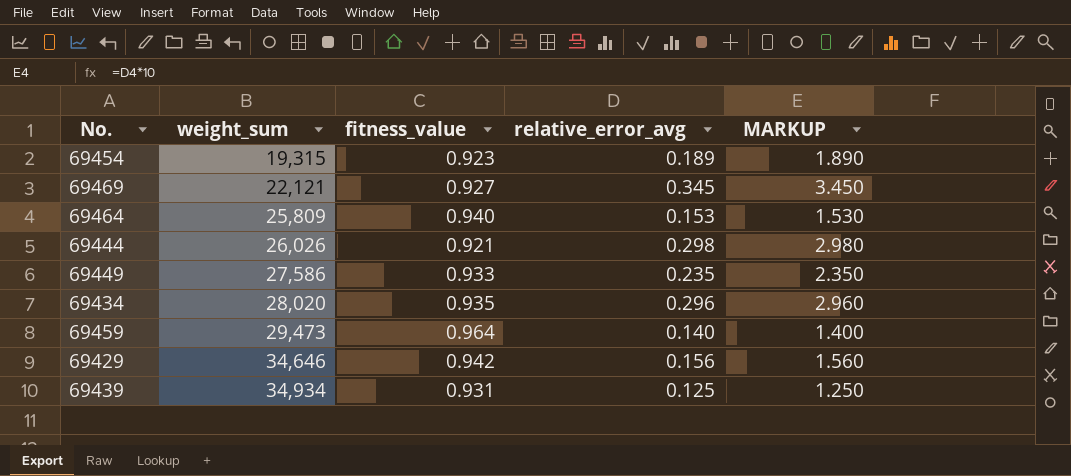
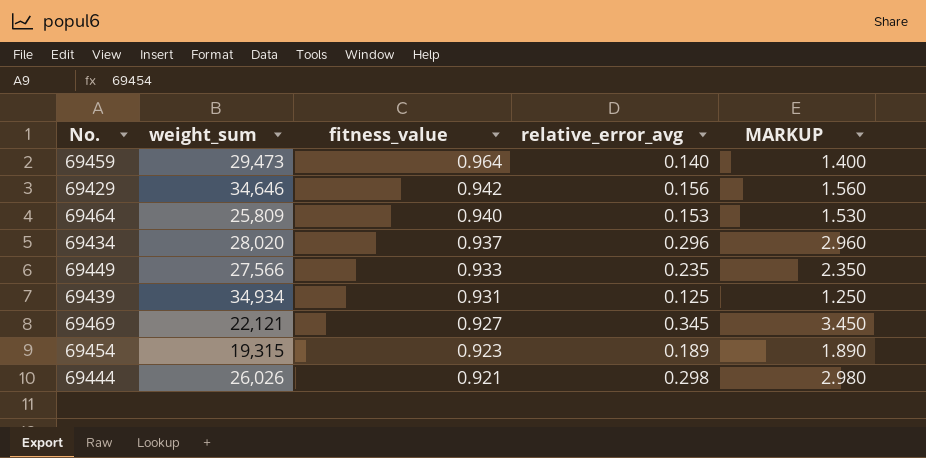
row order: weight_sum ascending -> fitness_value descending
69434 | fitness_value: 0.935 -> 0.937
69449 | weight_sum: 27,586 -> 27,566

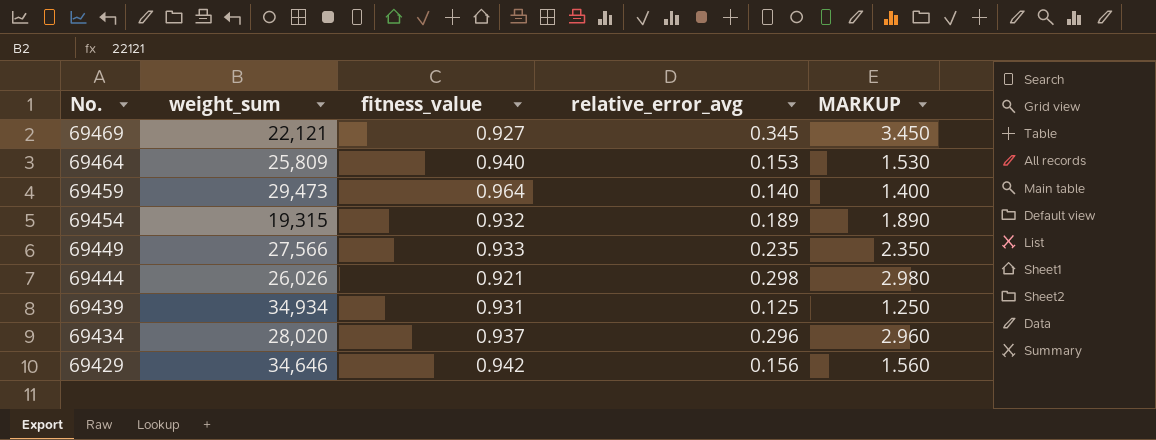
row order: fitness_value descending -> No. descending
69454 | fitness_value: 0.923 -> 0.932

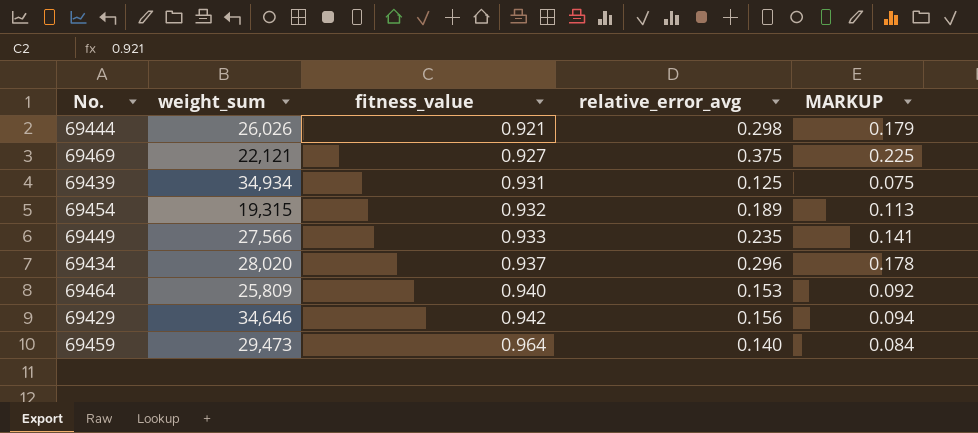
row order: No. descending -> fitness_value ascending
column MARKUP | formula: [relative_error_avg] * 10 -> [relative_error_avg] * 0.6
69469 | relative_error_avg: 0.345 -> 0.375

